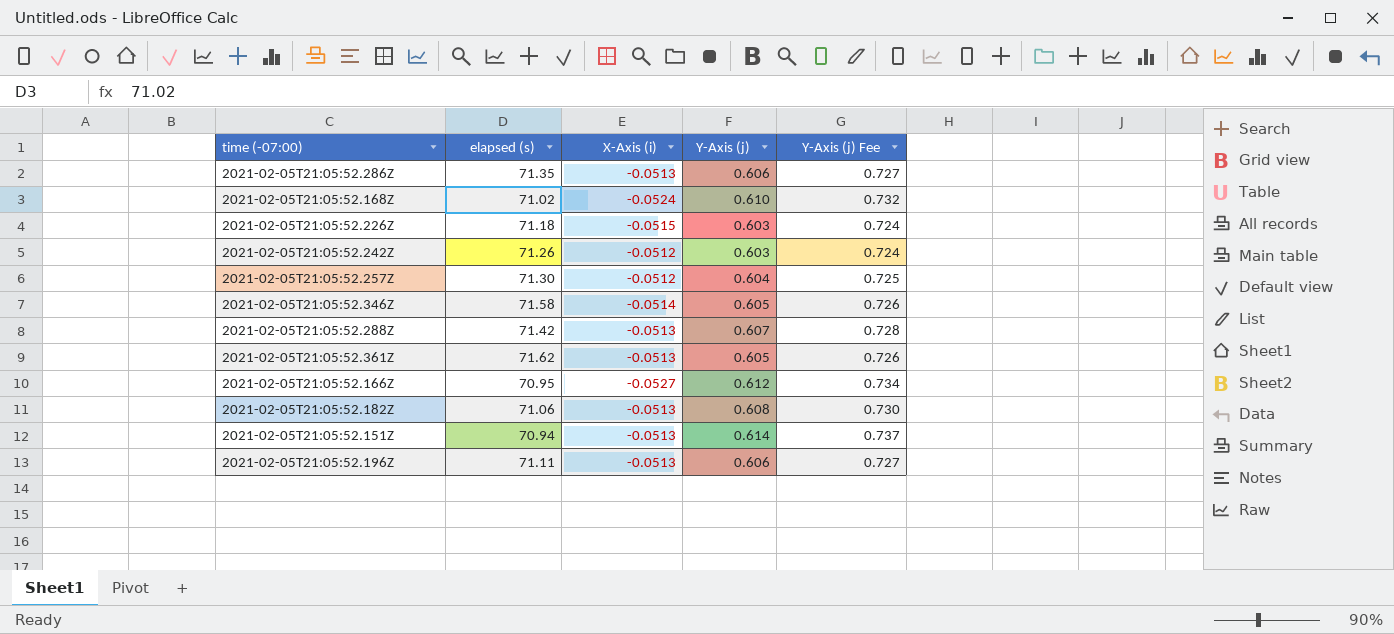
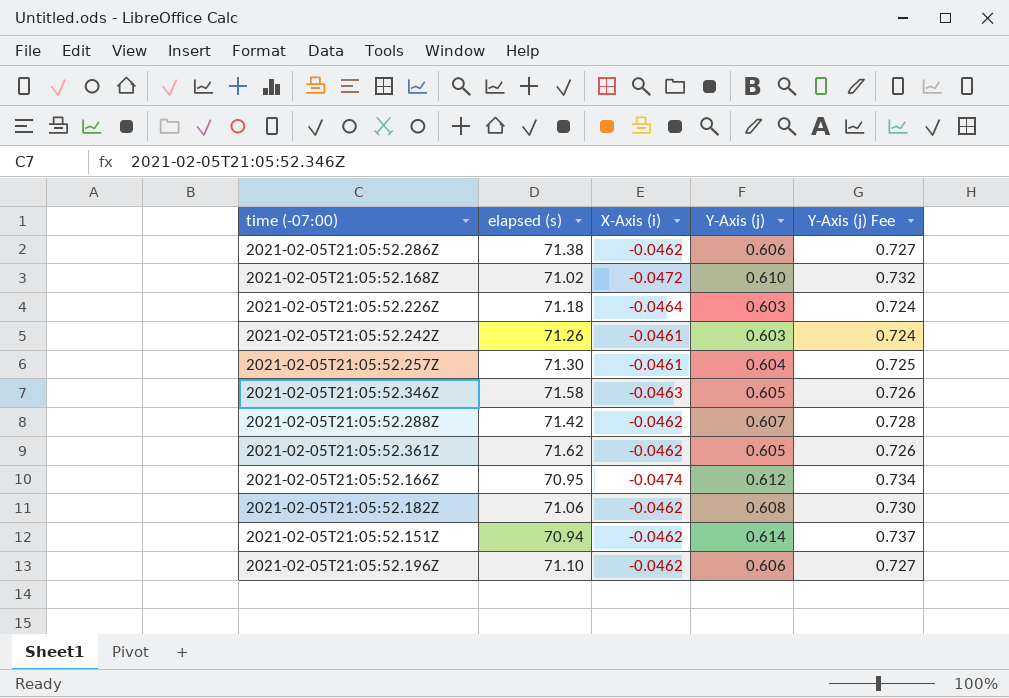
2021-02-05T21:05:52.286Z | elapsed (s): 71.35 -> 71.38
2021-02-05T21:05:52.286Z | X-Axis (i): -0.0513 -> -0.0462
2021-02-05T21:05:52.168Z | X-Axis (i): -0.0524 -> -0.0472
2021-02-05T21:05:52.226Z | X-Axis (i): -0.0515 -> -0.0464
2021-02-05T21:05:52.242Z | X-Axis (i): -0.0512 -> -0.0461
2021-02-05T21:05:52.257Z | X-Axis (i): -0.0512 -> -0.0461
2021-02-05T21:05:52.346Z | X-Axis (i): -0.0514 -> -0.0463
2021-02-05T21:05:52.288Z | X-Axis (i): -0.0513 -> -0.0462
2021-02-05T21:05:52.361Z | X-Axis (i): -0.0513 -> -0.0462
2021-02-05T21:05:52.166Z | X-Axis (i): -0.0527 -> -0.0474
2021-02-05T21:05:52.182Z | X-Axis (i): -0.0513 -> -0.0462
2021-02-05T21:05:52.151Z | X-Axis (i): -0.0513 -> -0.0462
2021-02-05T21:05:52.196Z | elapsed (s): 71.11 -> 71.10
2021-02-05T21:05:52.196Z | X-Axis (i): -0.0513 -> -0.0462

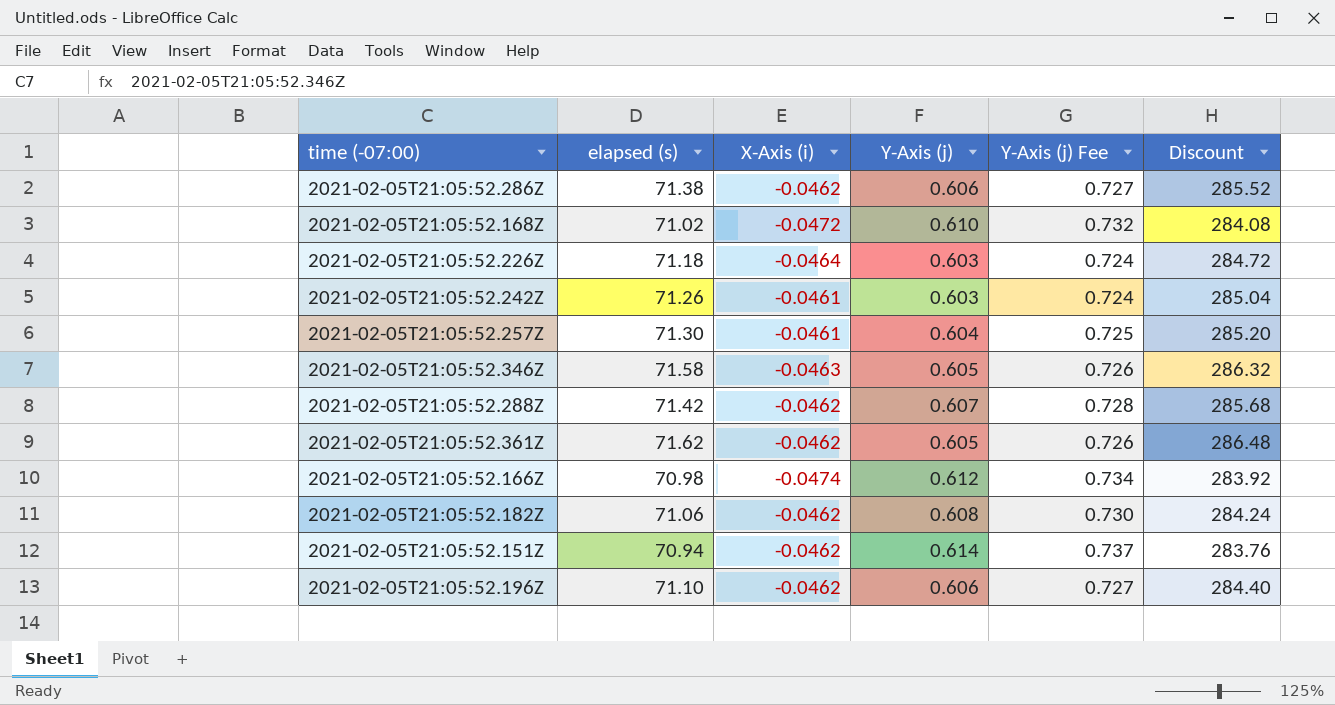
column Discount | formula: none -> [elapsed (s)] * 4
2021-02-05T21:05:52.166Z | elapsed (s): 70.95 -> 70.98

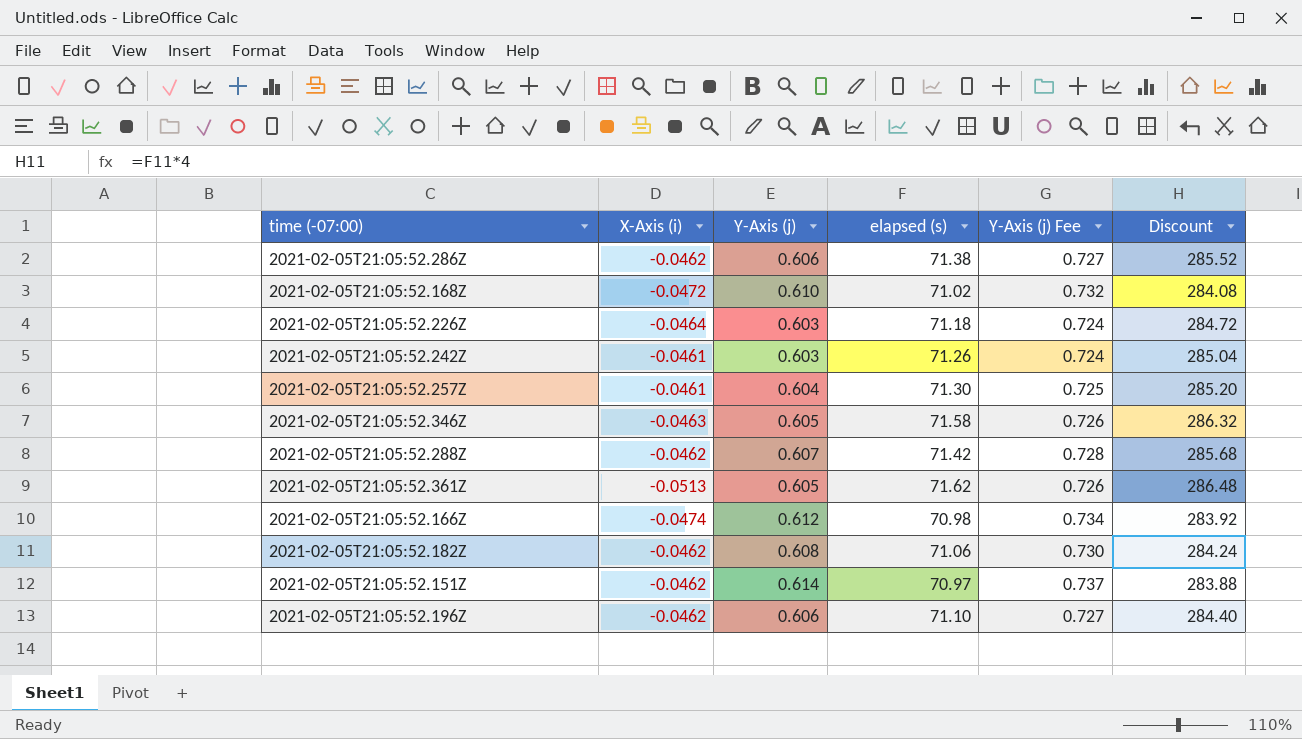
column elapsed (s) | position: 2 -> 4
2021-02-05T21:05:52.361Z | X-Axis (i): -0.0462 -> -0.0513
2021-02-05T21:05:52.151Z | elapsed (s): 70.94 -> 70.97
2021-02-05T21:05:52.151Z | Discount: 283.76 -> 283.88

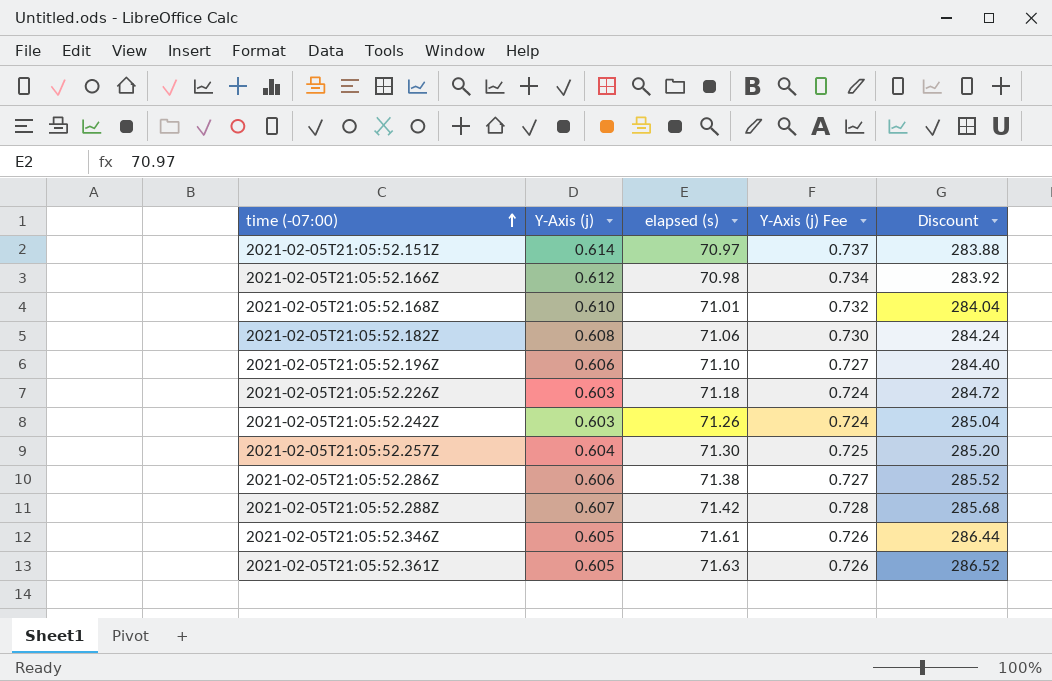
row order: none -> time (-07:00) ascending
column X-Axis (i) | position: 2 -> none
2021-02-05T21:05:52.168Z | elapsed (s): 71.02 -> 71.01
2021-02-05T21:05:52.168Z | Discount: 284.08 -> 284.04
2021-02-05T21:05:52.346Z | elapsed (s): 71.58 -> 71.61
2021-02-05T21:05:52.346Z | Discount: 286.32 -> 286.44
2021-02-05T21:05:52.361Z | elapsed (s): 71.62 -> 71.63
2021-02-05T21:05:52.361Z | Discount: 286.48 -> 286.52

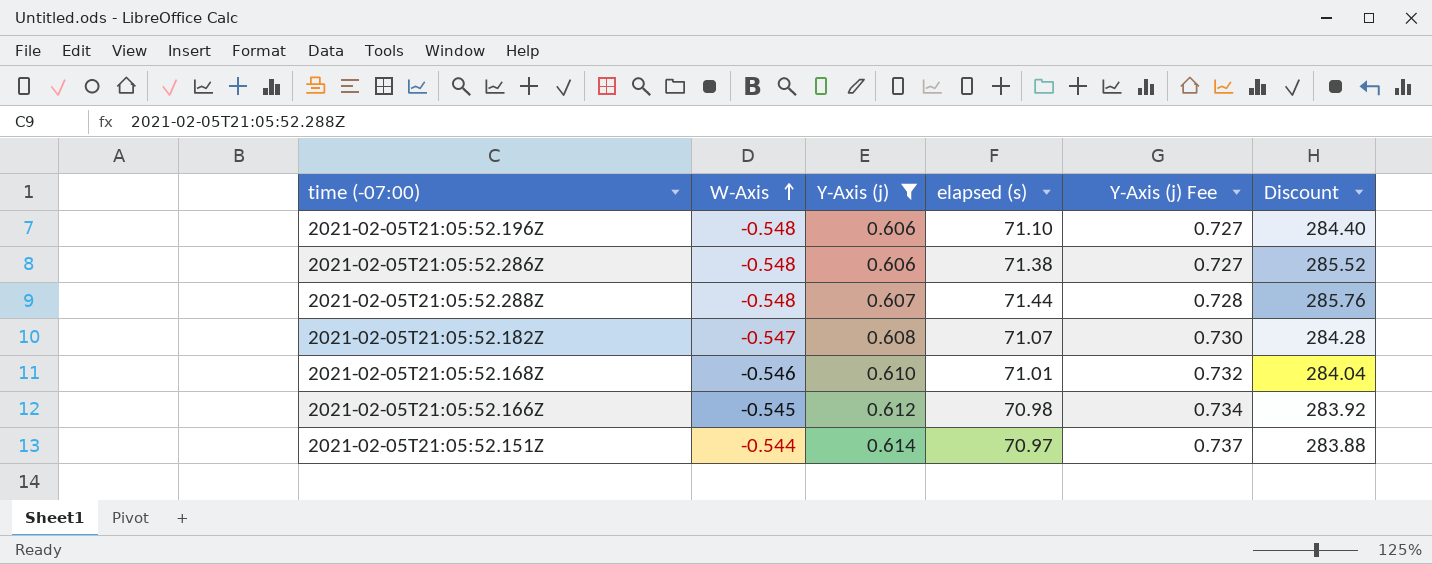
filter: none -> Y-Axis (j) >= 0.606
row order: time (-07:00) ascending -> W-Axis ascending
column W-Axis | position: none -> 2
2021-02-05T21:05:52.288Z | elapsed (s): 71.42 -> 71.44
2021-02-05T21:05:52.288Z | Discount: 285.68 -> 285.76
2021-02-05T21:05:52.182Z | elapsed (s): 71.06 -> 71.07
2021-02-05T21:05:52.182Z | Discount: 284.24 -> 284.28

